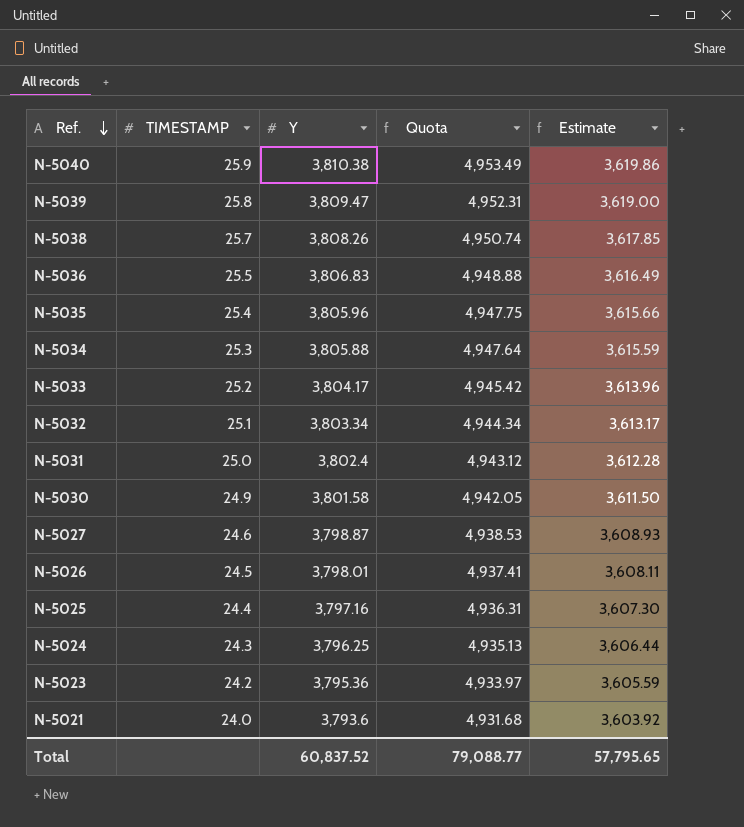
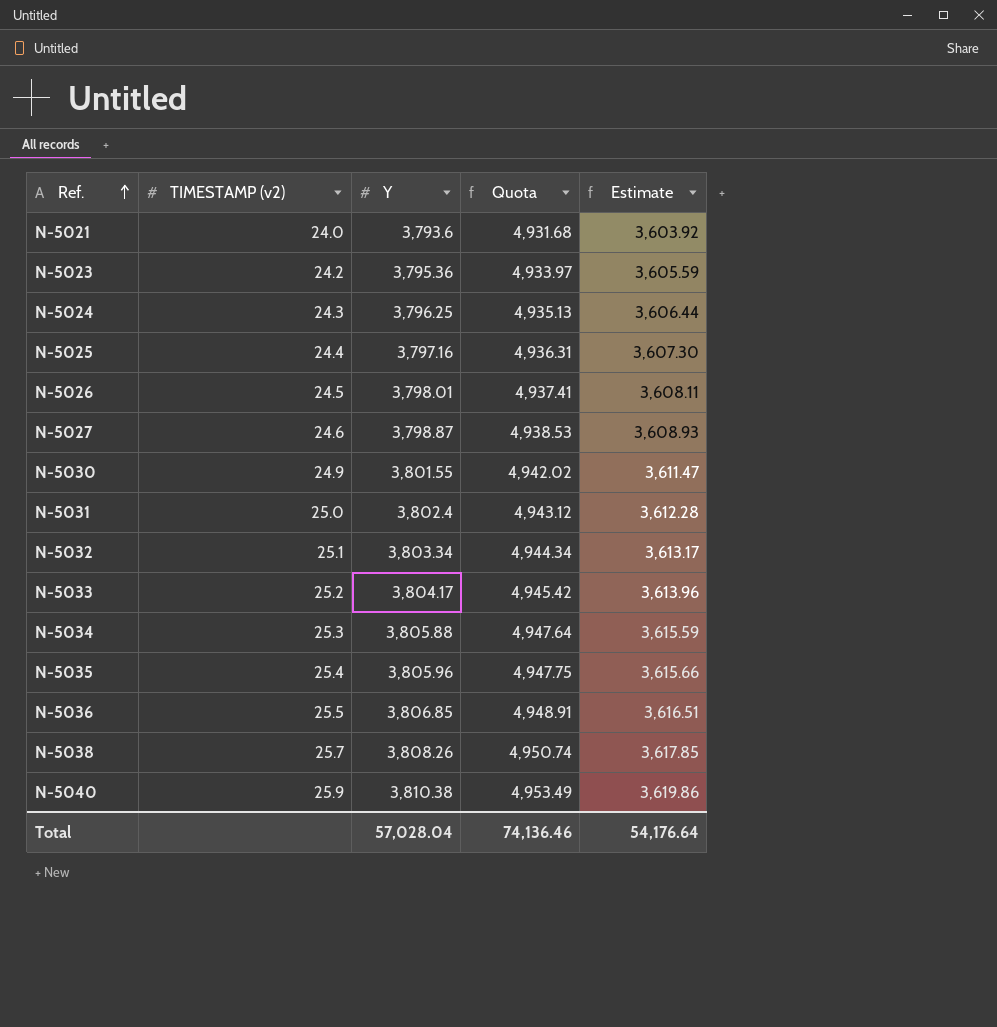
row order: Ref. descending -> Ref. ascending
column name: TIMESTAMP -> TIMESTAMP (v2)
row N-5039: 25.8 | 3,809.47 | 4,952.31 | 3,619.00 -> none
N-5030 | Y: 3,801.58 -> 3,801.55
N-5030 | Quota: 4,942.05 -> 4,942.02
N-5030 | Estimate: 3,611.50 -> 3,611.47
N-5036 | Y: 3,806.83 -> 3,806.85
N-5036 | Quota: 4,948.88 -> 4,948.91
N-5036 | Estimate: 3,616.49 -> 3,616.51
Total | Y: 60,837.52 -> 57,028.04
Total | Quota: 79,088.77 -> 74,136.46
Total | Estimate: 57,795.65 -> 54,176.64

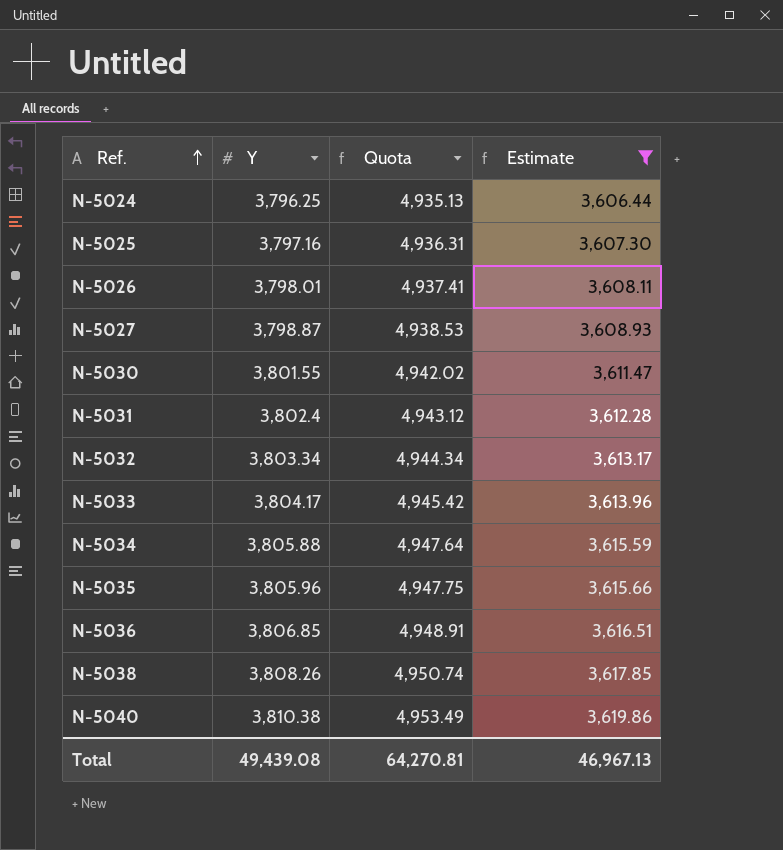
filter: none -> Estimate >= 3,606.44
column TIMESTAMP (v2) | position: 2 -> none
Total | Y: 57,028.04 -> 49,439.08
Total | Quota: 74,136.46 -> 64,270.81
Total | Estimate: 54,176.64 -> 46,967.13

